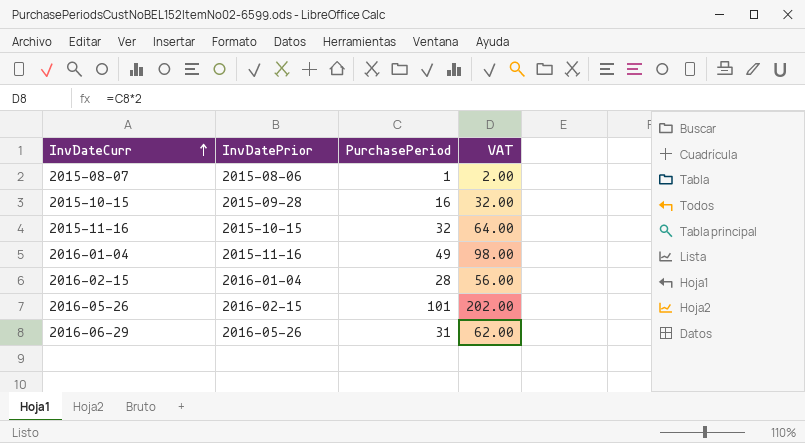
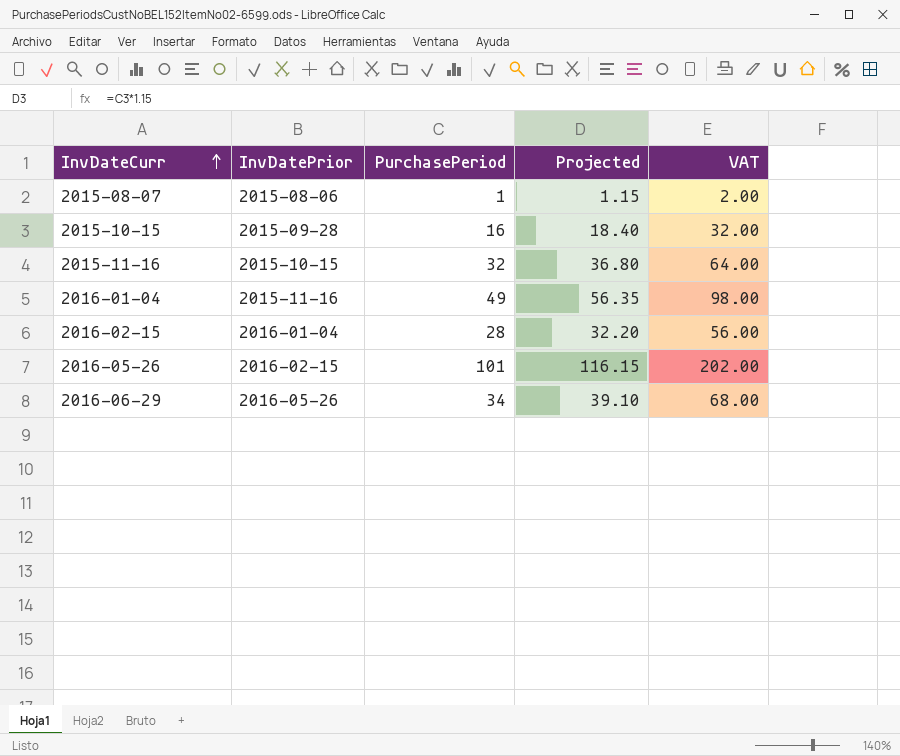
column Projected | formula: none -> [PurchasePeriod] * 1.15
2016-06-29 | PurchasePeriod: 31 -> 34
2016-06-29 | VAT: 62.00 -> 68.00

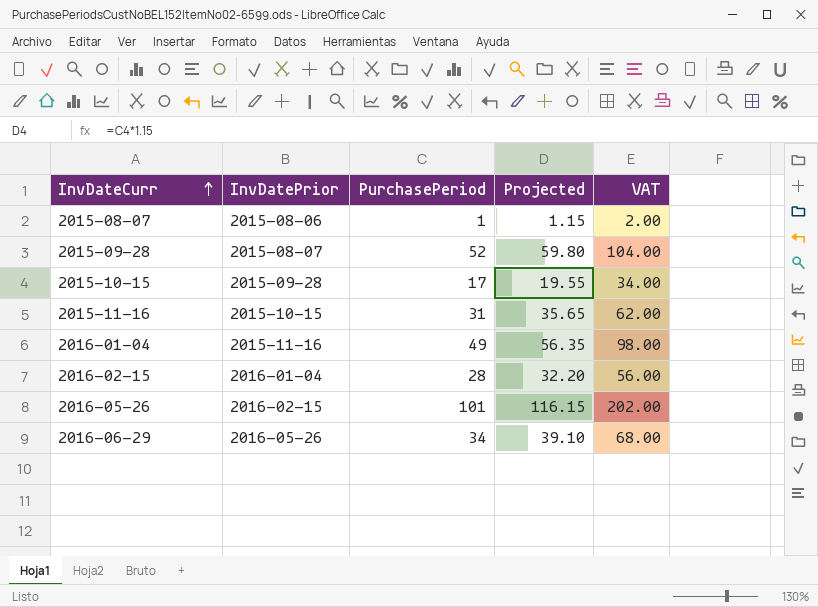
row 2015-09-28: none -> 2015-08-07 | 52 | 59.80 | 104.00
2015-10-15 | PurchasePeriod: 16 -> 17
2015-10-15 | Projected: 18.40 -> 19.55
2015-10-15 | VAT: 32.00 -> 34.00
2015-11-16 | PurchasePeriod: 32 -> 31
2015-11-16 | Projected: 36.80 -> 35.65
2015-11-16 | VAT: 64.00 -> 62.00

